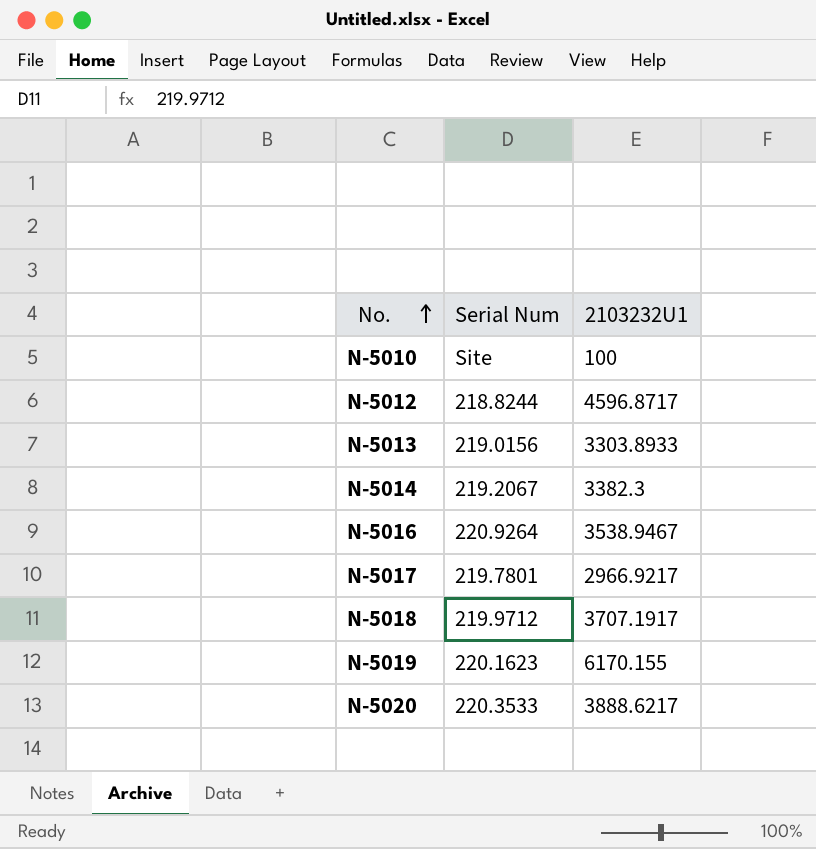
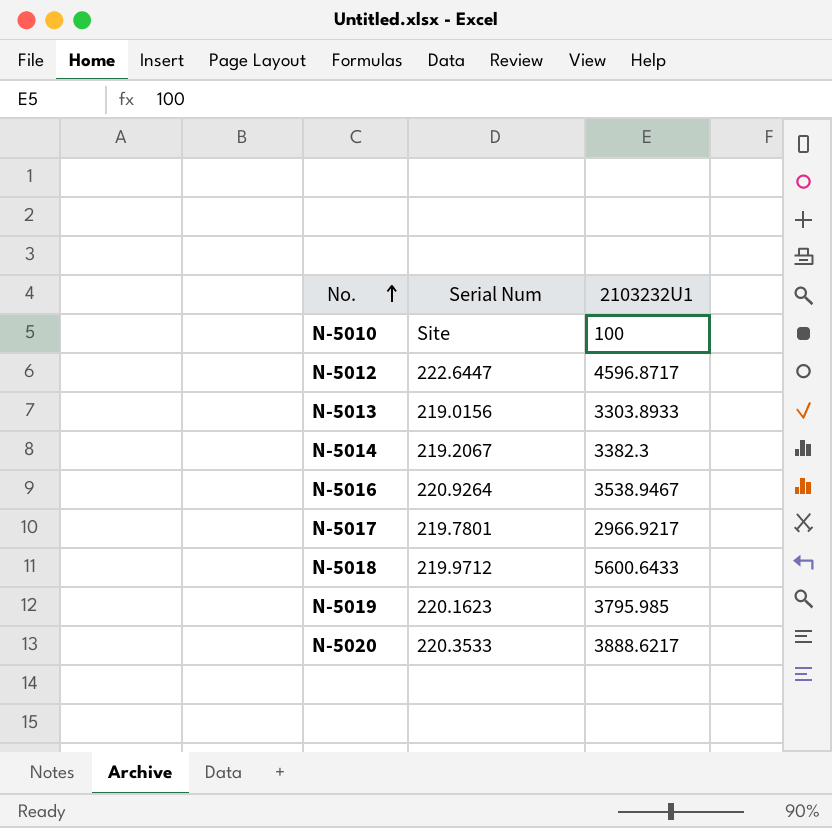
N-5012 | Serial Num: 218.8244 -> 222.6447
N-5018 | 2103232U1: 3707.1917 -> 5600.6433
N-5019 | 2103232U1: 6170.155 -> 3795.985

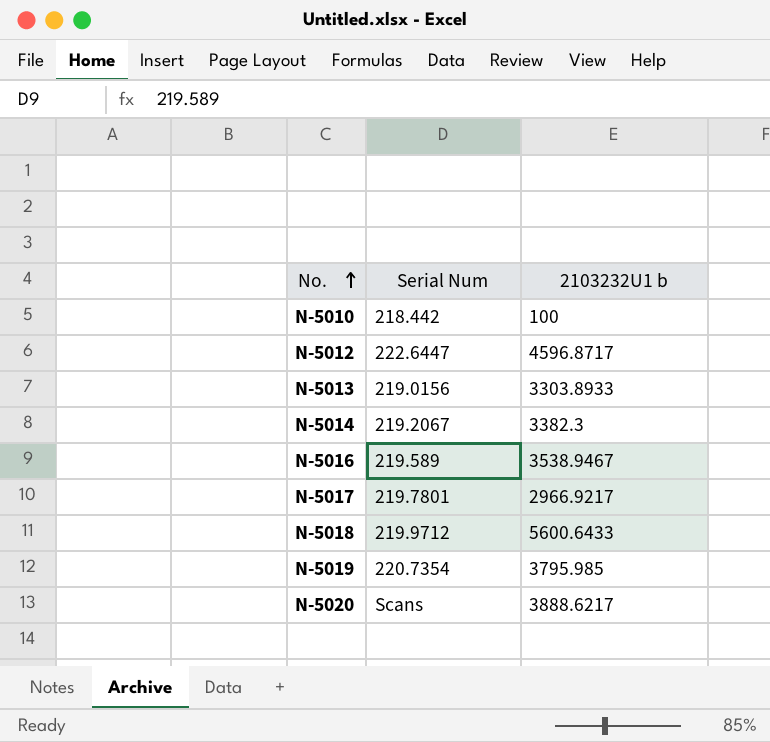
column name: 2103232U1 -> 2103232U1 b
N-5010 | Serial Num: Site -> 218.442
N-5016 | Serial Num: 220.9264 -> 219.589
N-5019 | Serial Num: 220.1623 -> 220.7354
N-5020 | Serial Num: 220.3533 -> Scans

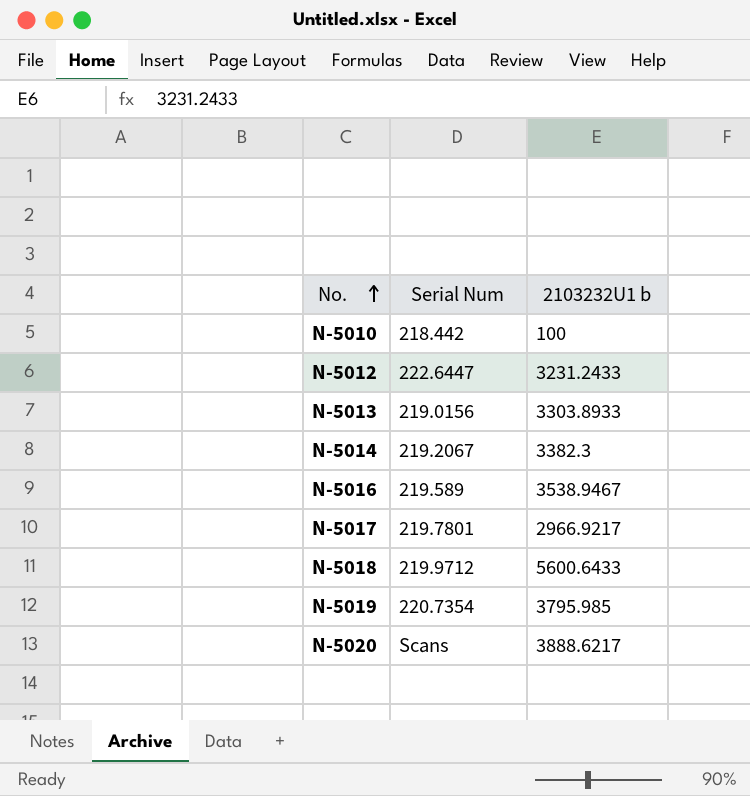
N-5012 | 2103232U1 b: 4596.8717 -> 3231.2433

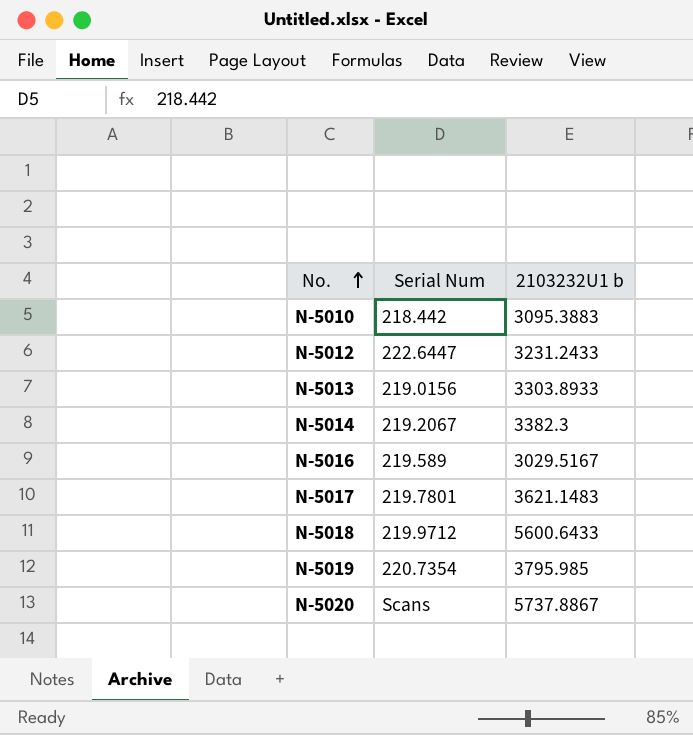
N-5010 | 2103232U1 b: 100 -> 3095.3883
N-5016 | 2103232U1 b: 3538.9467 -> 3029.5167
N-5017 | 2103232U1 b: 2966.9217 -> 3621.1483
N-5020 | 2103232U1 b: 3888.6217 -> 5737.8867

